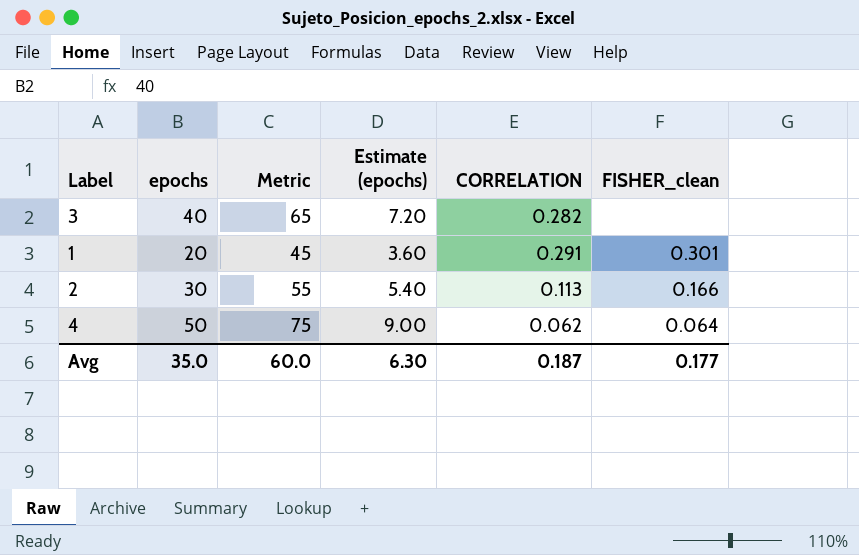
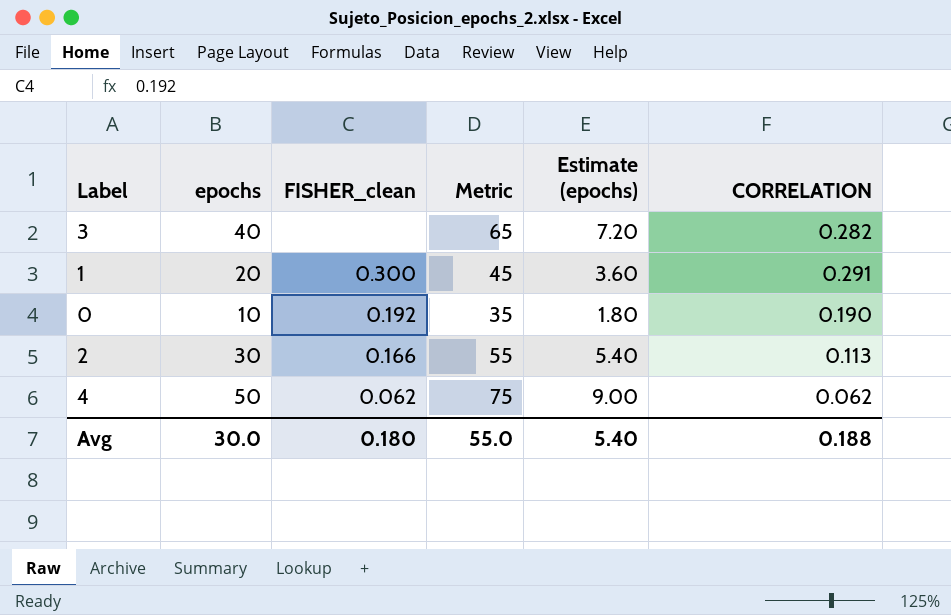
column FISHER_clean | position: 6 -> 3
1 | FISHER_clean: 0.301 -> 0.300
row 0: none -> 10 | 0.192 | 35 | 1.80 | 0.190
4 | FISHER_clean: 0.064 -> 0.062
Avg | epochs: 35.0 -> 30.0
Avg | FISHER_clean: 0.177 -> 0.180
Avg | Metric: 60.0 -> 55.0
Avg | Estimate (epochs): 6.30 -> 5.40
Avg | CORRELATION: 0.187 -> 0.188

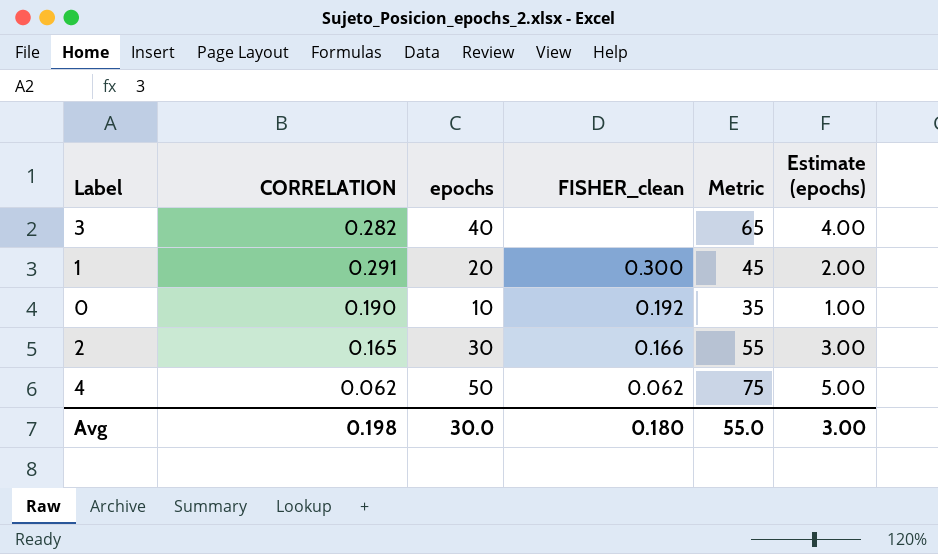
column CORRELATION | position: 6 -> 2
column Estimate (epochs) | formula: [epochs] * 0.18 -> [epochs] * 0.1
2 | CORRELATION: 0.113 -> 0.165
Avg | CORRELATION: 0.188 -> 0.198
Avg | Estimate (epochs): 5.40 -> 3.00

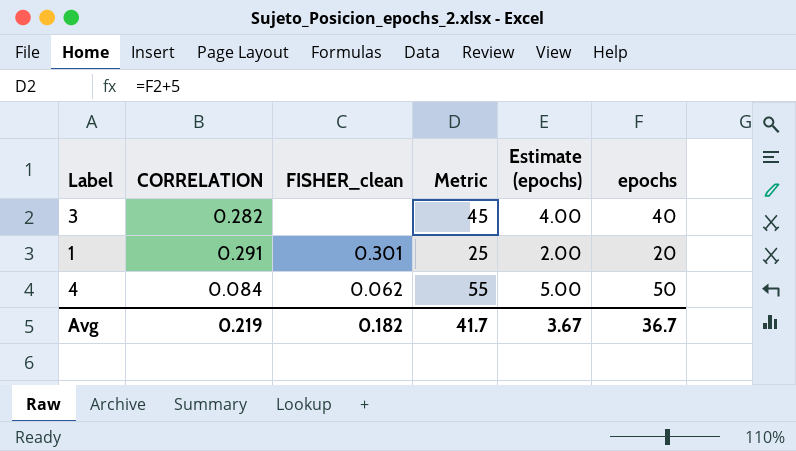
column Metric | formula: [epochs] + 25 -> [epochs] + 5
column epochs | position: 3 -> 6
row 0: 0.190 | 10 | 0.192 | 35 | 1.00 -> none
row 2: 0.165 | 30 | 0.166 | 55 | 3.00 -> none
1 | FISHER_clean: 0.300 -> 0.301
4 | CORRELATION: 0.062 -> 0.084
Avg | CORRELATION: 0.198 -> 0.219
Avg | FISHER_clean: 0.180 -> 0.182
Avg | Metric: 55.0 -> 41.7
Avg | Estimate (epochs): 3.00 -> 3.67
Avg | epochs: 30.0 -> 36.7

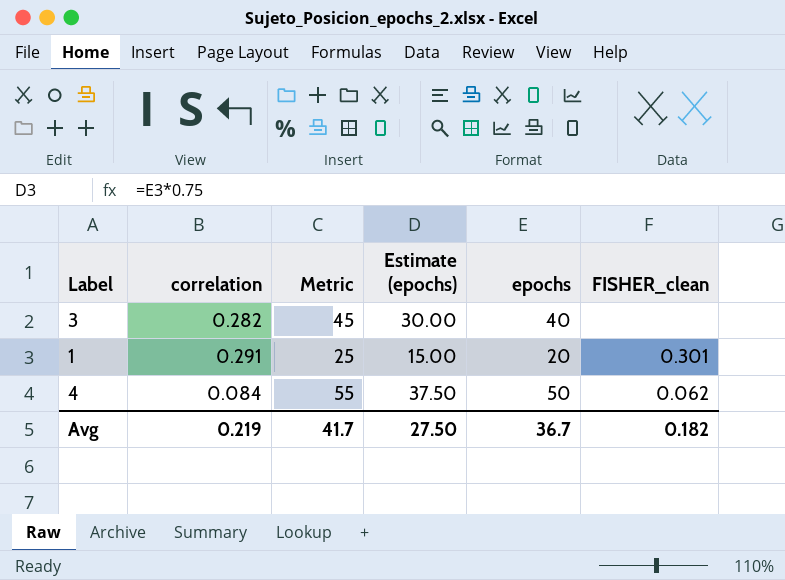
column name: CORRELATION -> correlation
column Estimate (epochs) | formula: [epochs] * 0.1 -> [epochs] * 0.75
column FISHER_clean | position: 3 -> 6
Avg | Estimate (epochs): 3.67 -> 27.50

